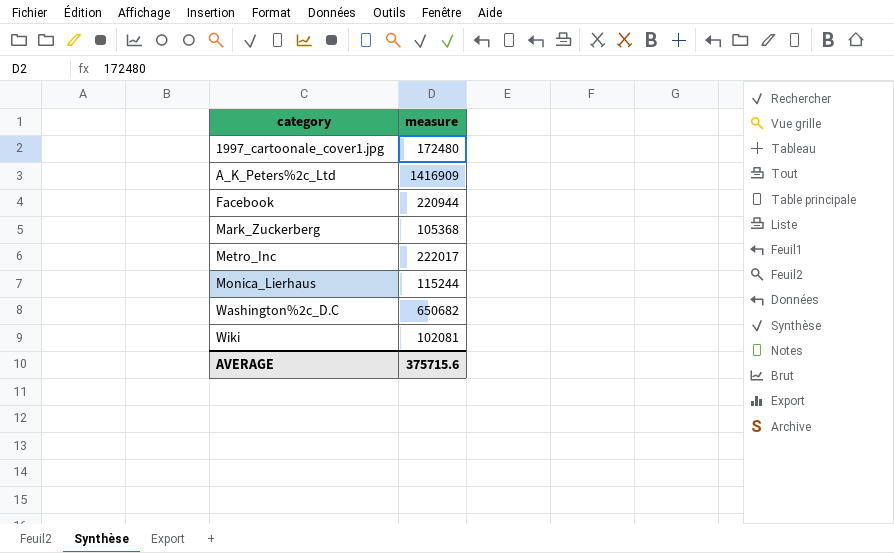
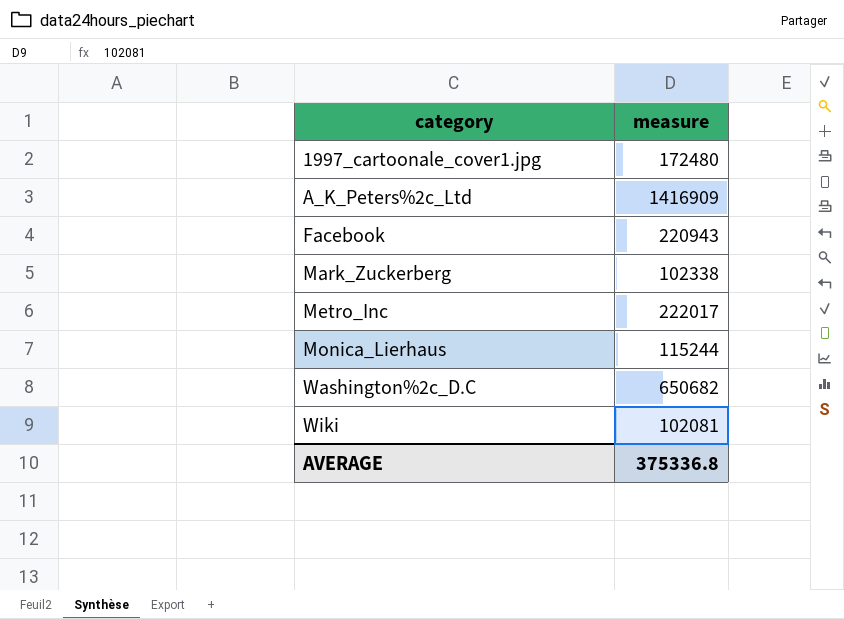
Facebook | measure: 220944 -> 220943
Mark_Zuckerberg | measure: 105368 -> 102338
AVERAGE | measure: 375715.6 -> 375336.8

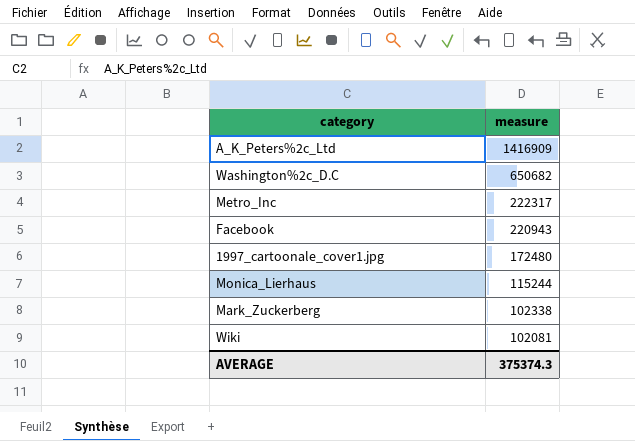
row order: category ascending -> measure descending
Metro_Inc | measure: 222017 -> 222317
AVERAGE | measure: 375336.8 -> 375374.3

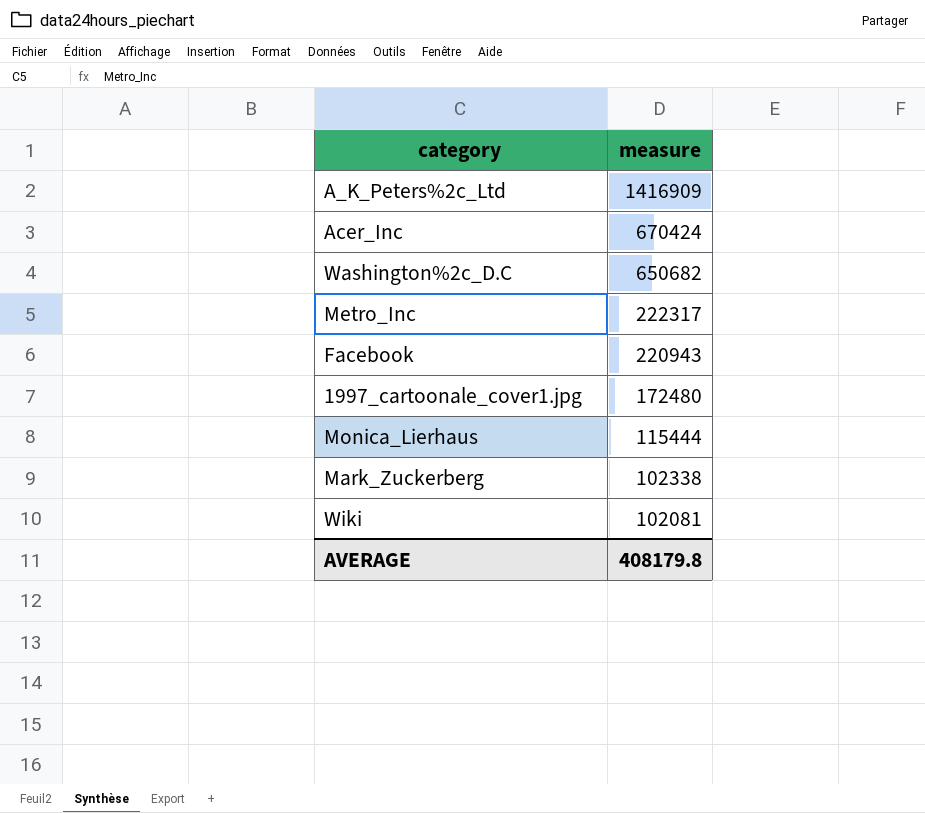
row Acer_Inc: none -> 670424
Monica_Lierhaus | measure: 115244 -> 115444
AVERAGE | measure: 375374.3 -> 408179.8

